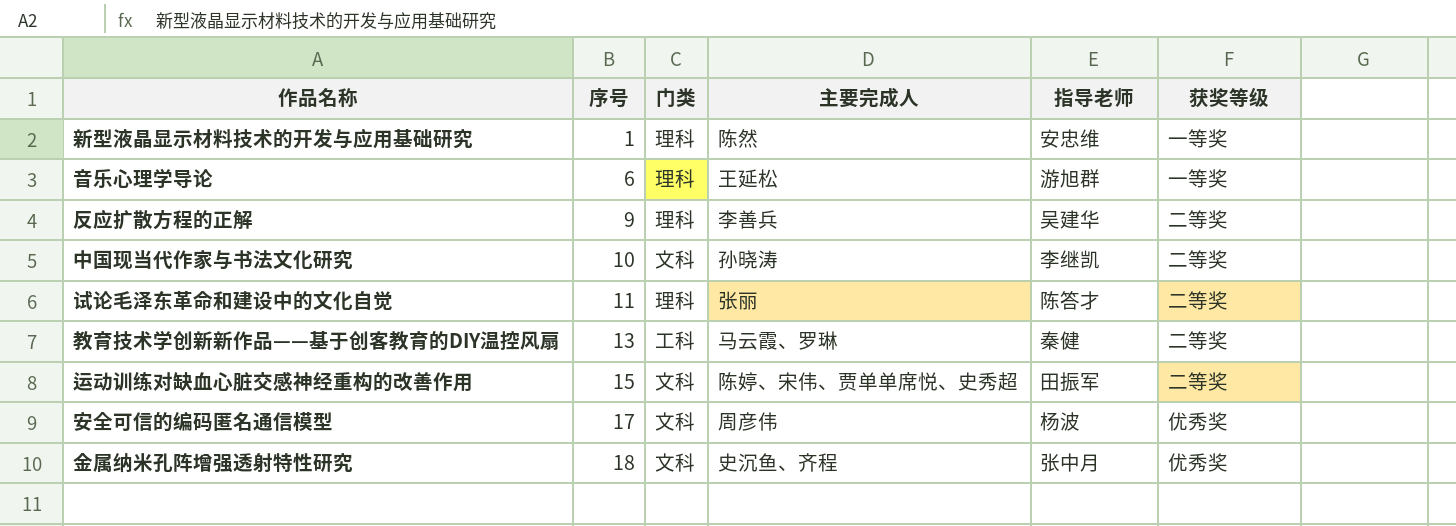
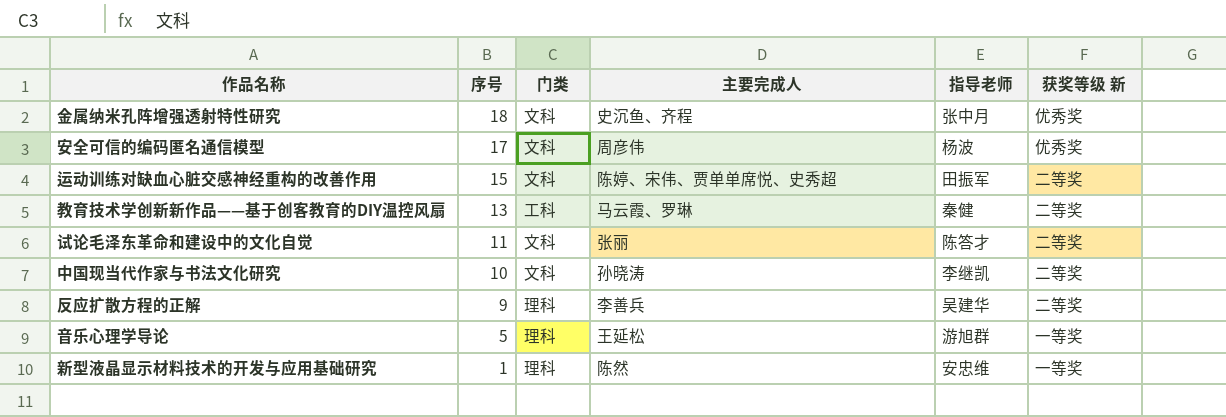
row order: 序号 ascending -> 序号 descending
column name: 获奖等级 -> 获奖等级 新
试论毛泽东革命和建设中的文化自觉 | 门类: 理科 -> 文科
音乐心理学导论 | 序号: 6 -> 5

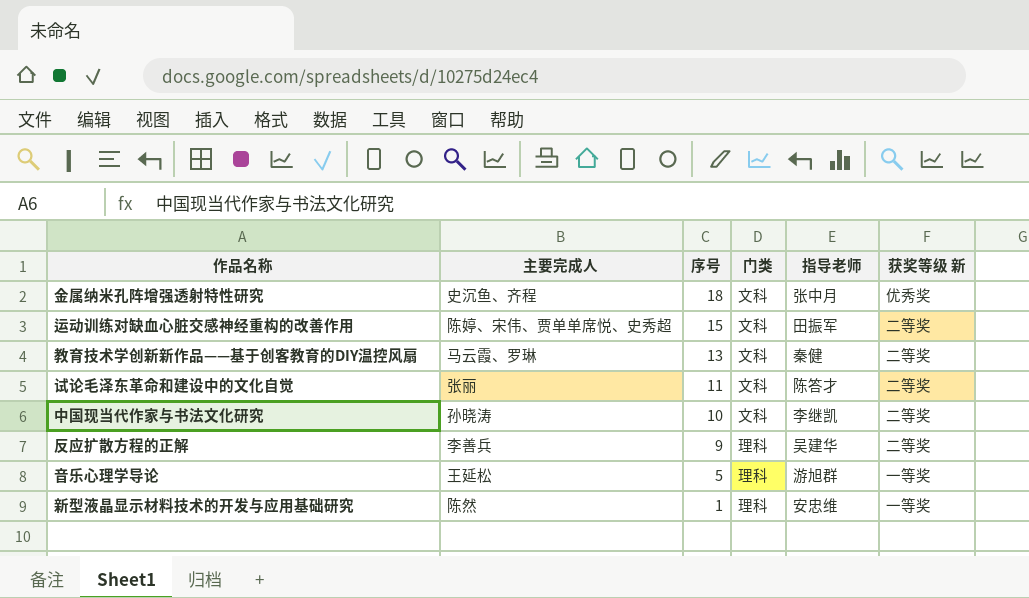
column 主要完成人 | position: 4 -> 2
row 安全可信的编码匿名通信模型: 17 | 文科 | 周彦伟 | 杨波 | 优秀奖 -> none
教育技术学创新新作品——基于创客教育的DIY温控风扇 | 门类: 工科 -> 文科

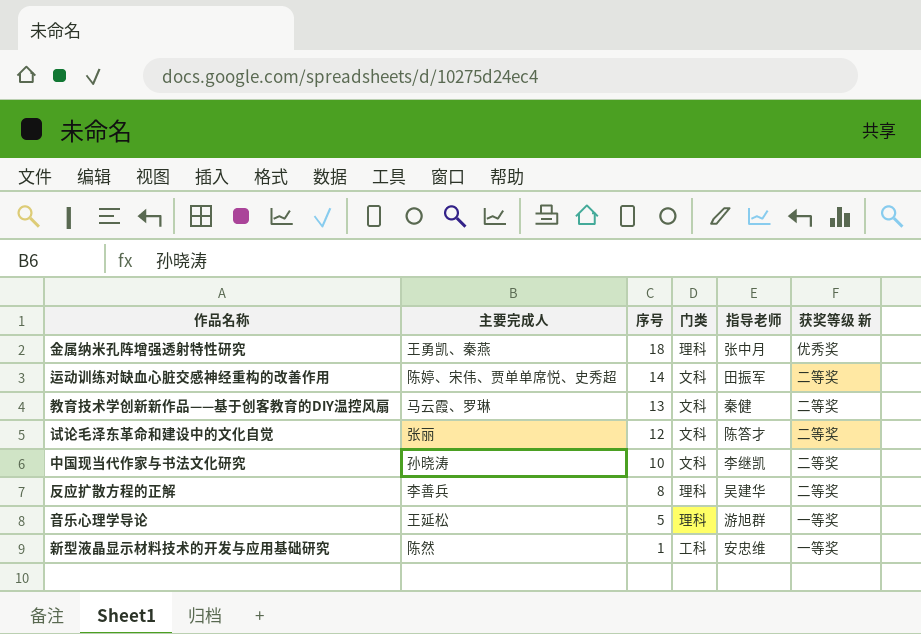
金属纳米孔阵增强透射特性研究 | 主要完成人: 史沉鱼、齐程 -> 王勇凯、秦燕
金属纳米孔阵增强透射特性研究 | 门类: 文科 -> 理科
运动训练对缺血心脏交感神经重构的改善作用 | 序号: 15 -> 14
试论毛泽东革命和建设中的文化自觉 | 序号: 11 -> 12
反应扩散方程的正解 | 序号: 9 -> 8
新型液晶显示材料技术的开发与应用基础研究 | 门类: 理科 -> 工科

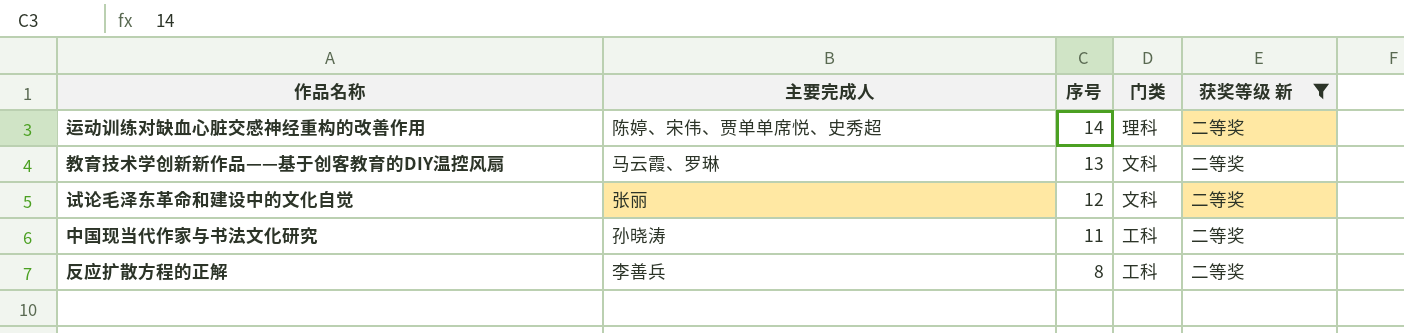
filter: none -> 获奖等级 新 = 二等奖
column 指导老师 | position: 5 -> none
运动训练对缺血心脏交感神经重构的改善作用 | 门类: 文科 -> 理科
中国现当代作家与书法文化研究 | 序号: 10 -> 11
中国现当代作家与书法文化研究 | 门类: 文科 -> 工科
反应扩散方程的正解 | 门类: 理科 -> 工科

